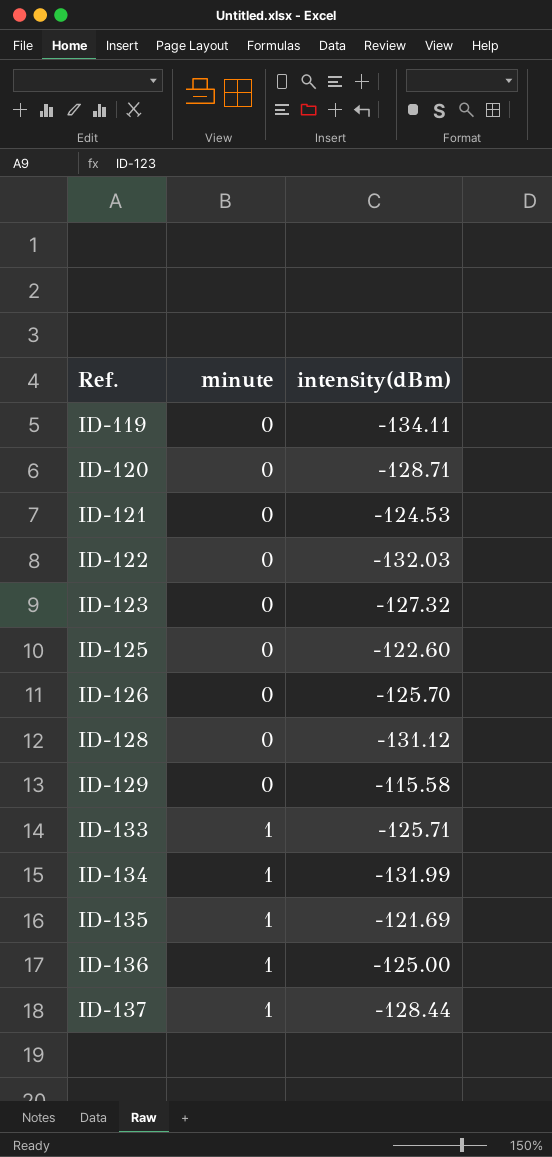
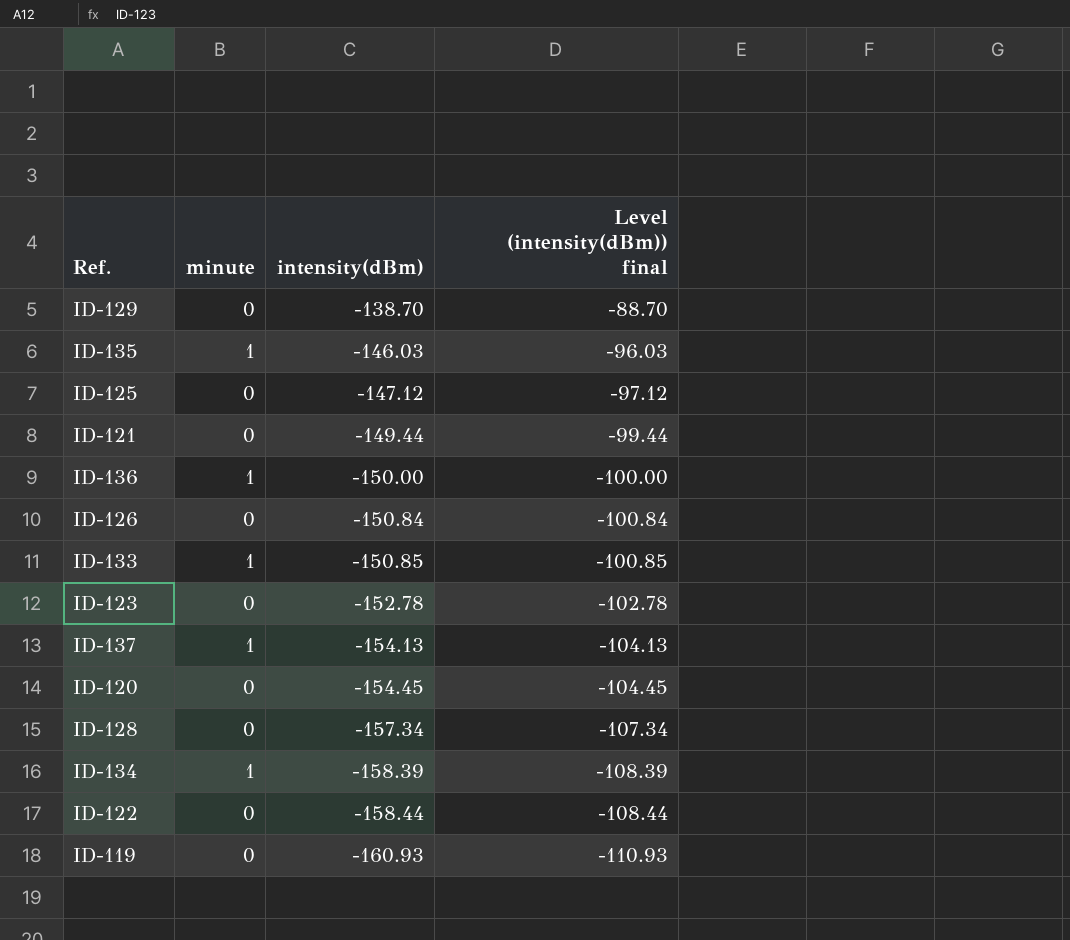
row order: Ref. ascending -> intensity(dBm) descending
column Level (intensity(dBm)) final | formula: none -> [intensity(dBm)] + 50
ID-129 | intensity(dBm): -115.58 -> -138.70
ID-135 | intensity(dBm): -121.69 -> -146.03
ID-125 | intensity(dBm): -122.60 -> -147.12
ID-121 | intensity(dBm): -124.53 -> -149.44
ID-136 | intensity(dBm): -125.00 -> -150.00
ID-126 | intensity(dBm): -125.70 -> -150.84
ID-133 | intensity(dBm): -125.71 -> -150.85
ID-123 | intensity(dBm): -127.32 -> -152.78
ID-137 | intensity(dBm): -128.44 -> -154.13
ID-120 | intensity(dBm): -128.71 -> -154.45
ID-128 | intensity(dBm): -131.12 -> -157.34
ID-134 | intensity(dBm): -131.99 -> -158.39
ID-122 | intensity(dBm): -132.03 -> -158.44
ID-119 | intensity(dBm): -134.11 -> -160.93

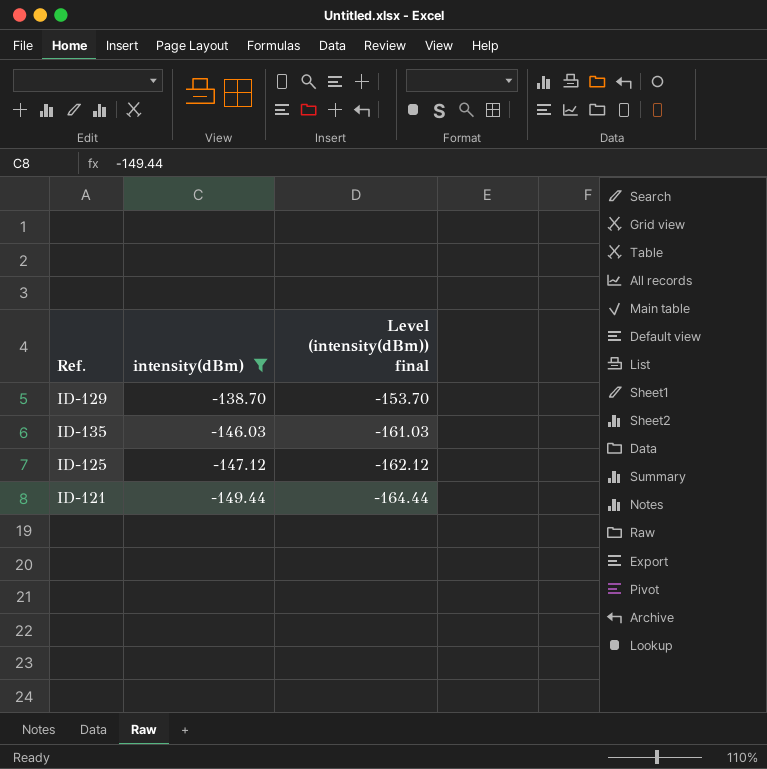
filter: none -> intensity(dBm) >= -149.44
column minute | position: 2 -> none
column Level (intensity(dBm)) final | formula: [intensity(dBm)] + 50 -> [intensity(dBm)] - 15

